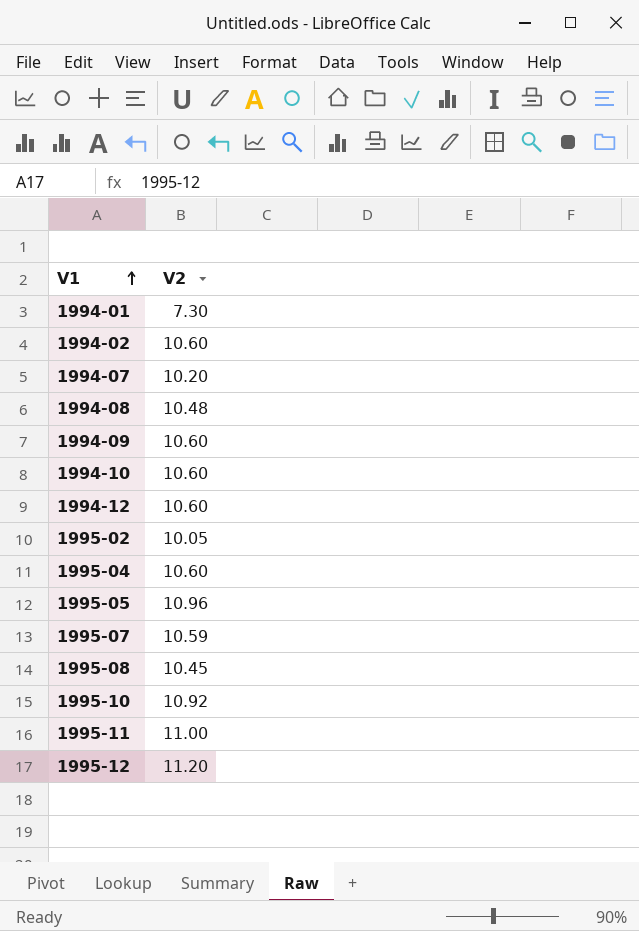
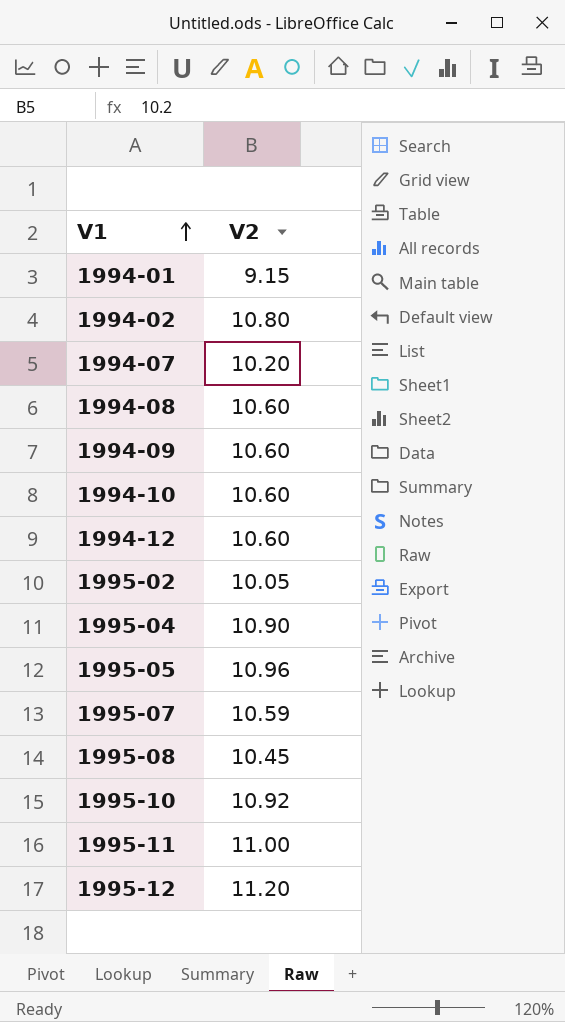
1994-01 | V2: 7.30 -> 9.15
1994-02 | V2: 10.60 -> 10.80
1994-08 | V2: 10.48 -> 10.60
1995-04 | V2: 10.60 -> 10.90

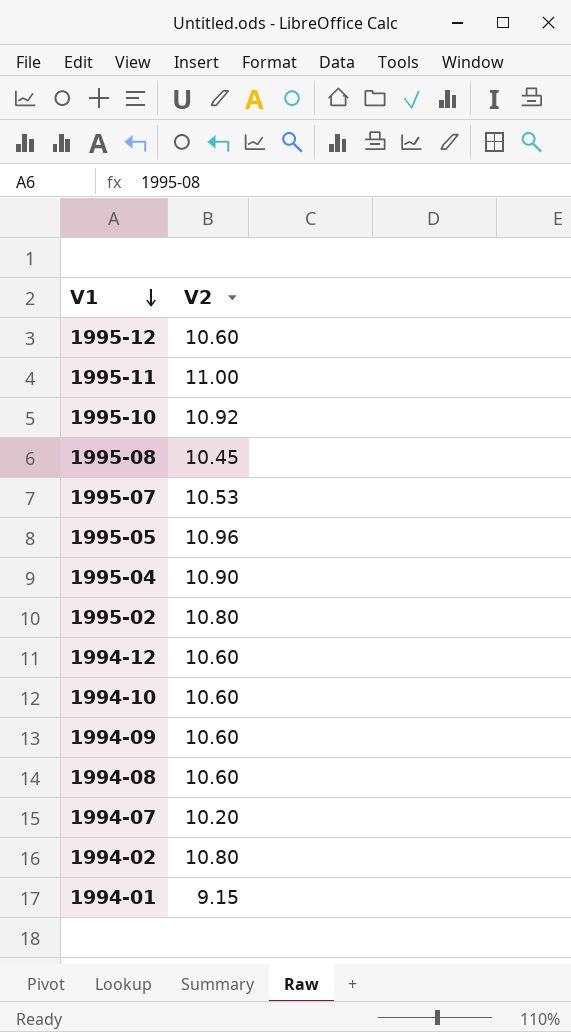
row order: V1 ascending -> V1 descending
1995-12 | V2: 11.20 -> 10.60
1995-07 | V2: 10.59 -> 10.53
1995-02 | V2: 10.05 -> 10.80

